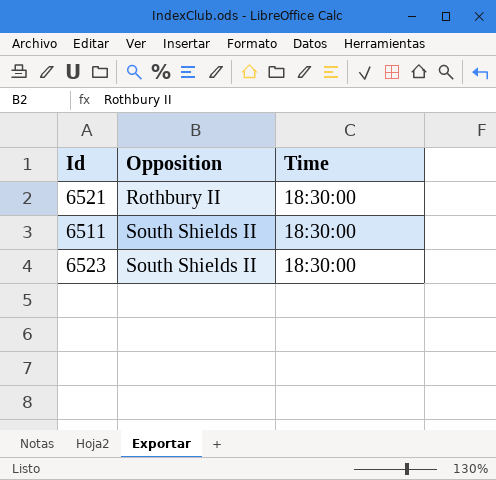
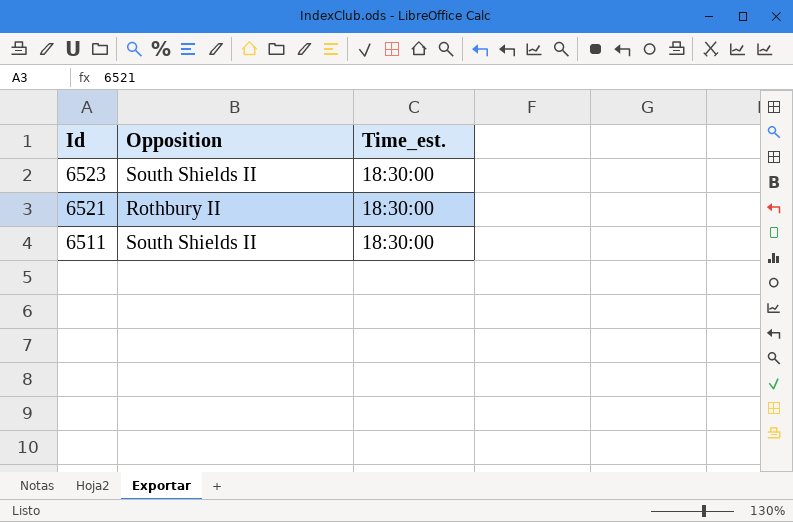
row order: Opposition ascending -> Id descending
column name: Time -> Time_est.

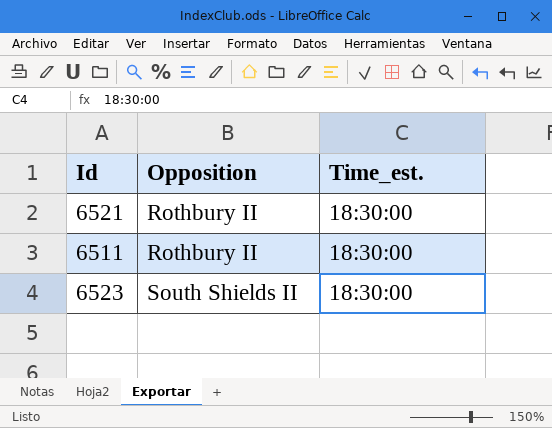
row order: Id descending -> Opposition ascending
6511 | Opposition: South Shields II -> Rothbury II

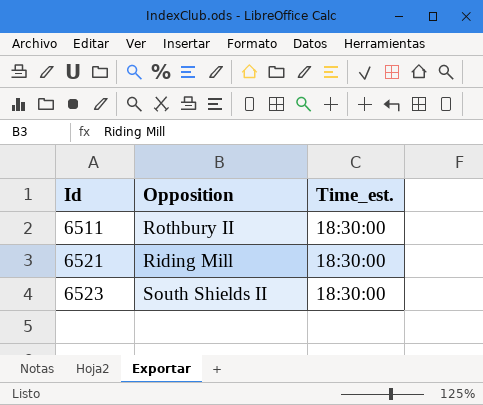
row order: Opposition ascending -> Id ascending
6521 | Opposition: Rothbury II -> Riding Mill

